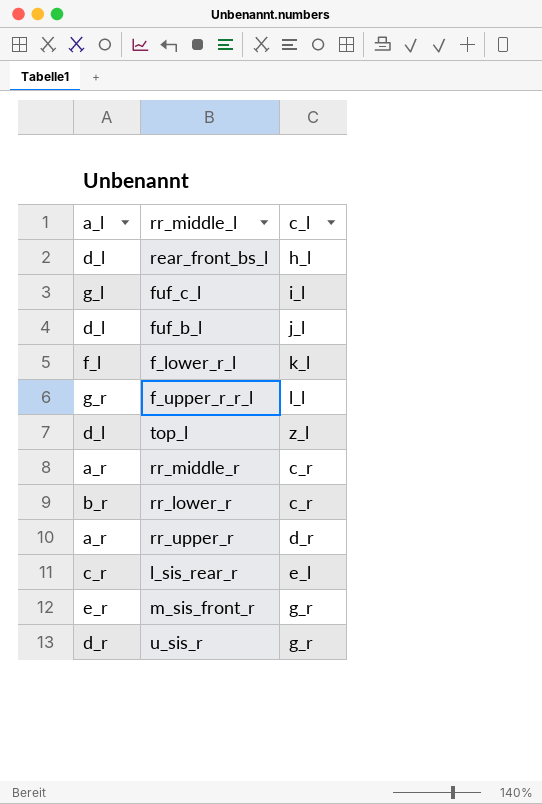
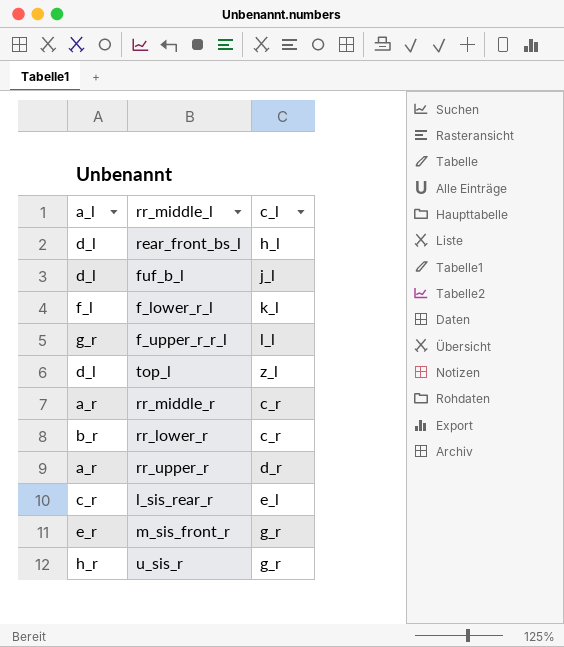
row fuf_c_l: g_l | i_l -> none
u_sis_r | a_l: d_r -> h_r

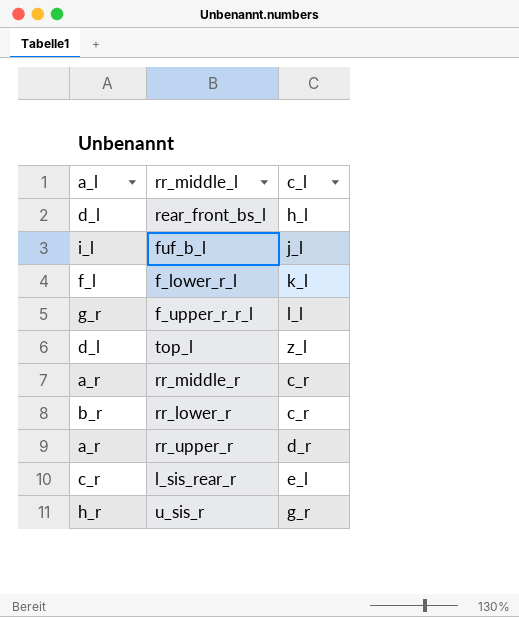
row m_sis_front_r: e_r | g_r -> none
fuf_b_l | a_l: d_l -> i_l

